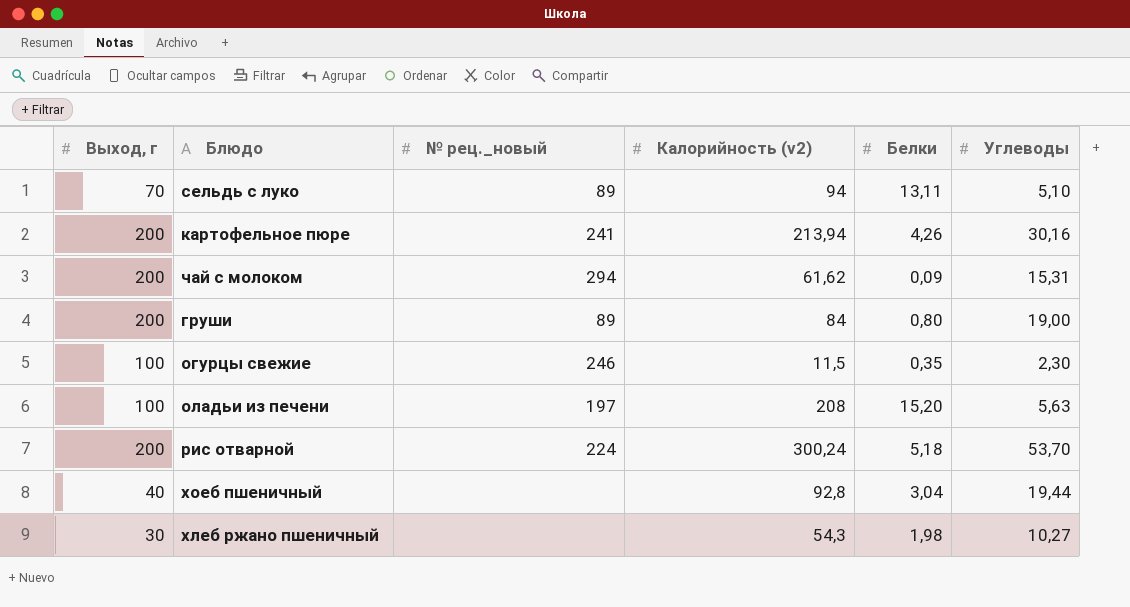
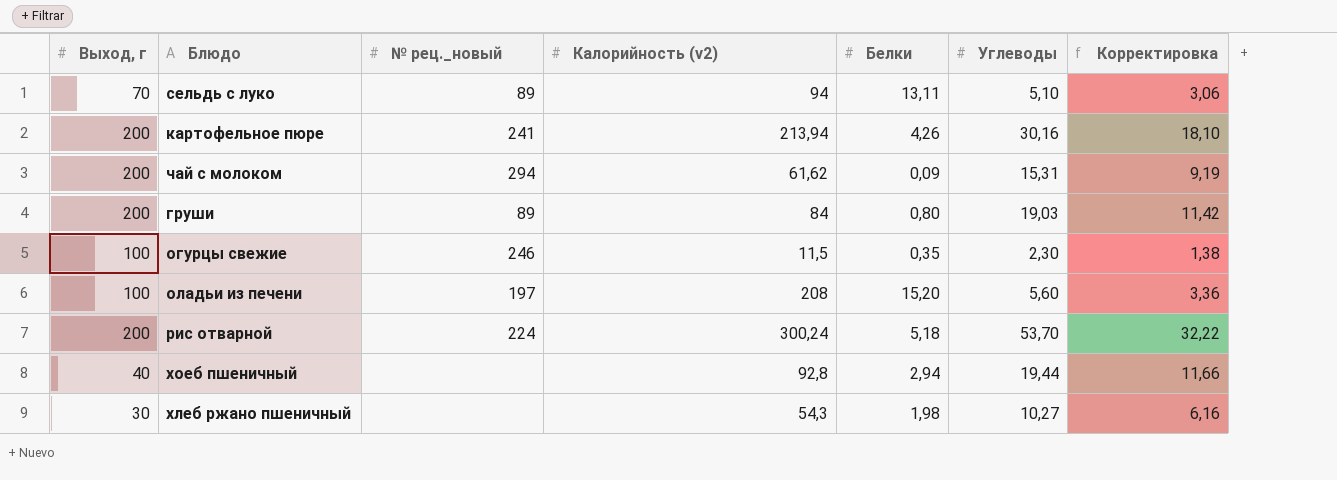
column Корректировка | formula: none -> [Углеводы] * 0,6
груши | Углеводы: 19,00 -> 19,03
оладьи из печени | Углеводы: 5,63 -> 5,60
хоеб пшеничный | Белки: 3,04 -> 2,94

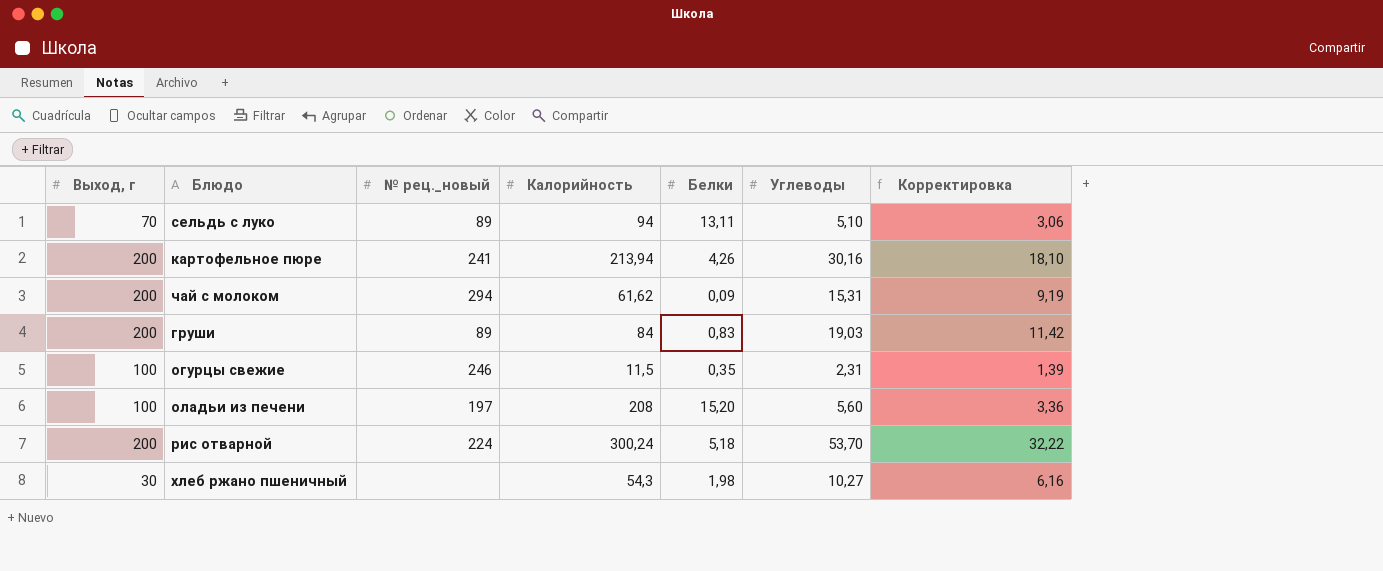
column name: Калорийность (v2) -> Калорийность
row хоеб пшеничный: 40 | none | 92,8 | 2,94 | 19,44 | 11,66 -> none
груши | Белки: 0,80 -> 0,83
огурцы свежие | Углеводы: 2,30 -> 2,31
огурцы свежие | Корректировка: 1,38 -> 1,39

